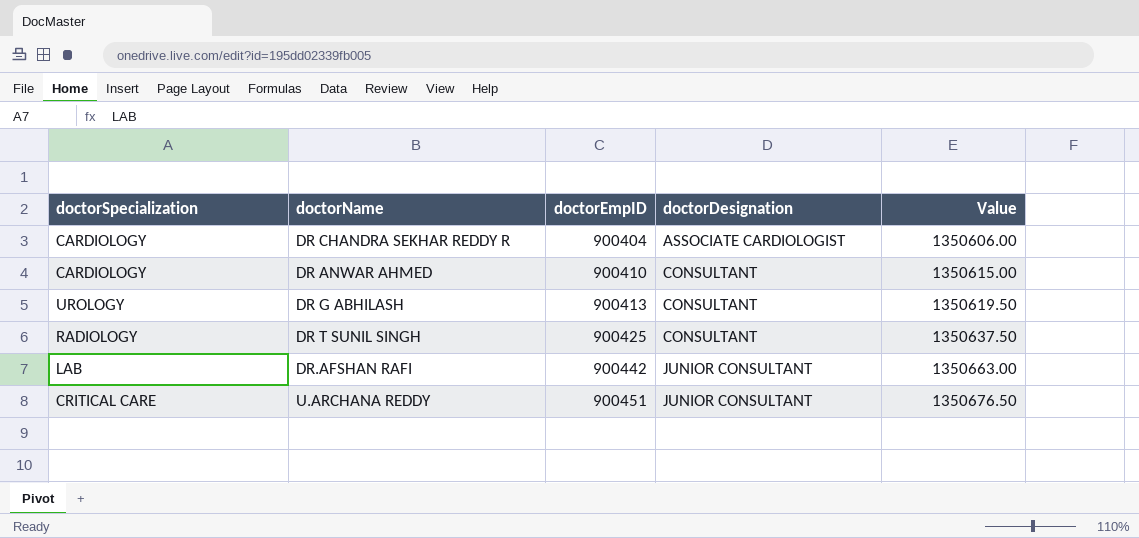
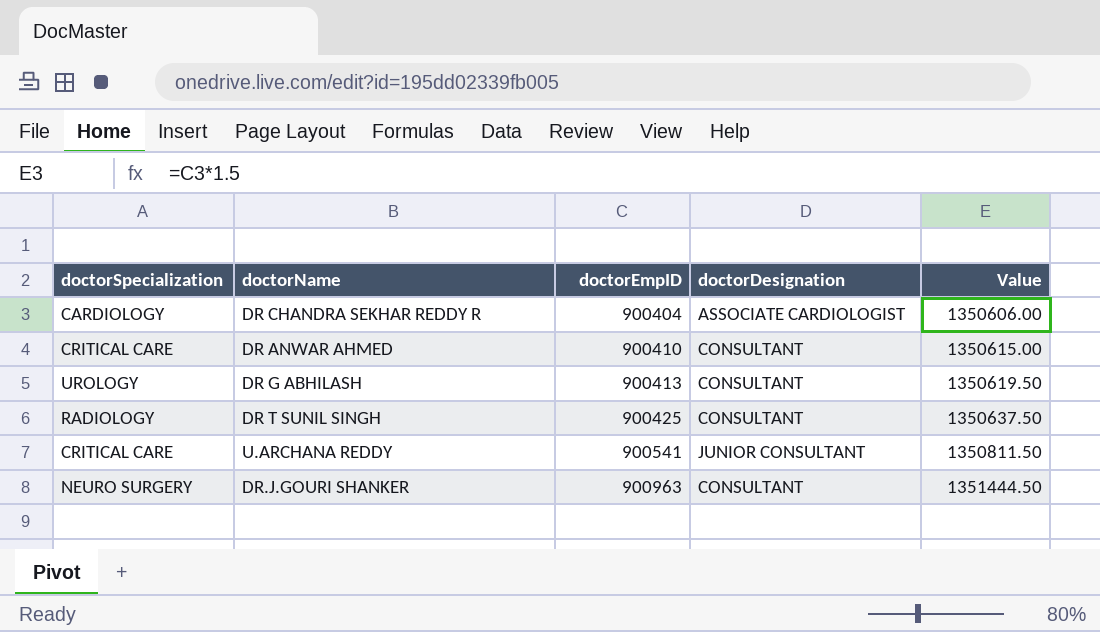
row DR.AFSHAN RAFI: LAB | 900442 | JUNIOR CONSULTANT | 1350663.00 -> none
DR ANWAR AHMED | doctorSpecialization: CARDIOLOGY -> CRITICAL CARE
U.ARCHANA REDDY | doctorEmpID: 900451 -> 900541
U.ARCHANA REDDY | Value: 1350676.50 -> 1350811.50
row DR.J.GOURI SHANKER: none -> NEURO SURGERY | 900963 | CONSULTANT | 1351444.50

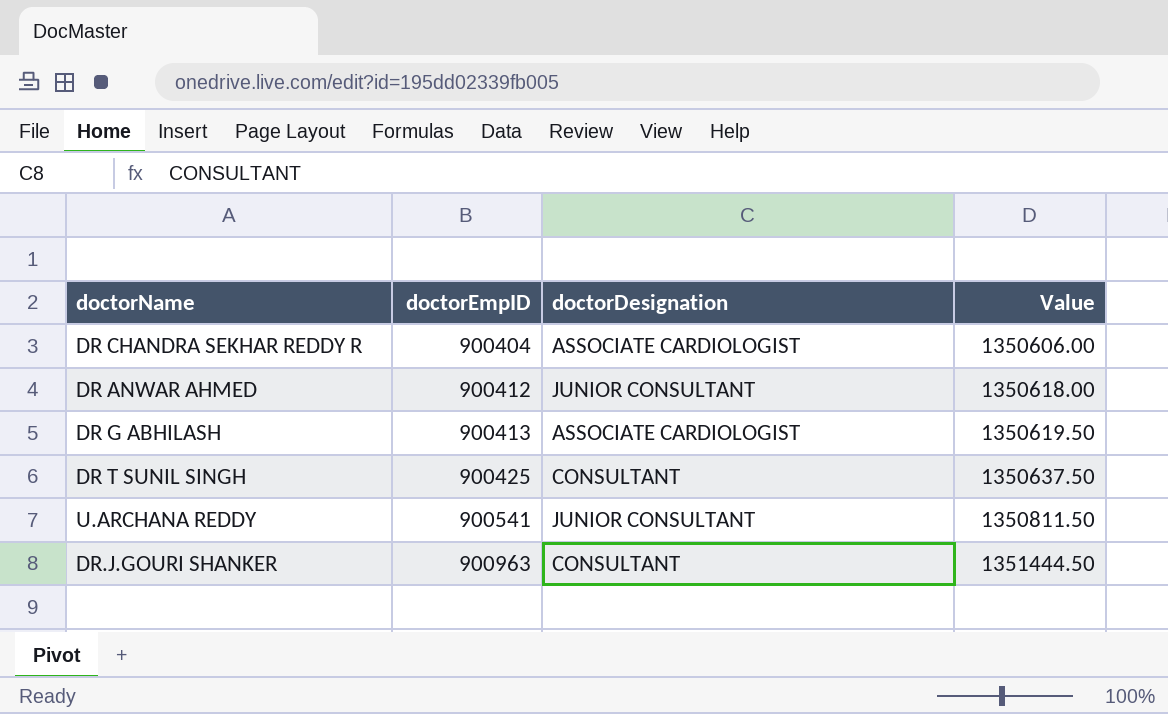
column doctorSpecialization | position: 1 -> none
DR ANWAR AHMED | doctorEmpID: 900410 -> 900412
DR ANWAR AHMED | doctorDesignation: CONSULTANT -> JUNIOR CONSULTANT
DR ANWAR AHMED | Value: 1350615.00 -> 1350618.00
DR G ABHILASH | doctorDesignation: CONSULTANT -> ASSOCIATE CARDIOLOGIST

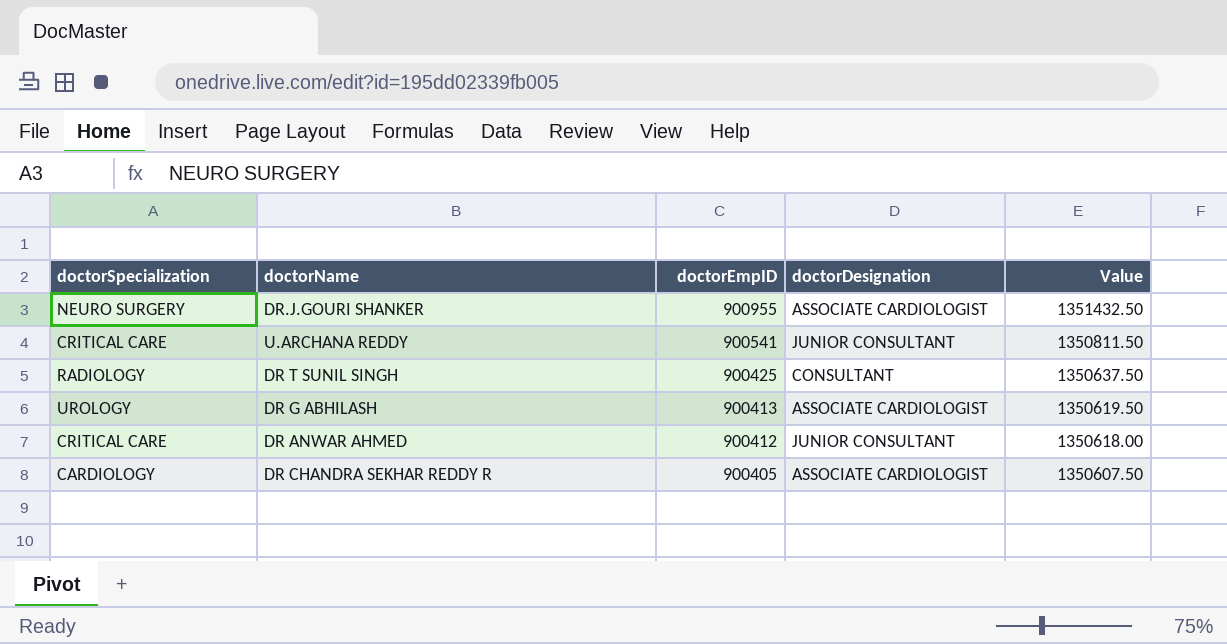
row order: doctorEmpID ascending -> doctorEmpID descending
column doctorSpecialization | position: none -> 1
DR.J.GOURI SHANKER | doctorEmpID: 900963 -> 900955
DR.J.GOURI SHANKER | doctorDesignation: CONSULTANT -> ASSOCIATE CARDIOLOGIST
DR.J.GOURI SHANKER | Value: 1351444.50 -> 1351432.50
DR CHANDRA SEKHAR REDDY R | doctorEmpID: 900404 -> 900405
DR CHANDRA SEKHAR REDDY R | Value: 1350606.00 -> 1350607.50

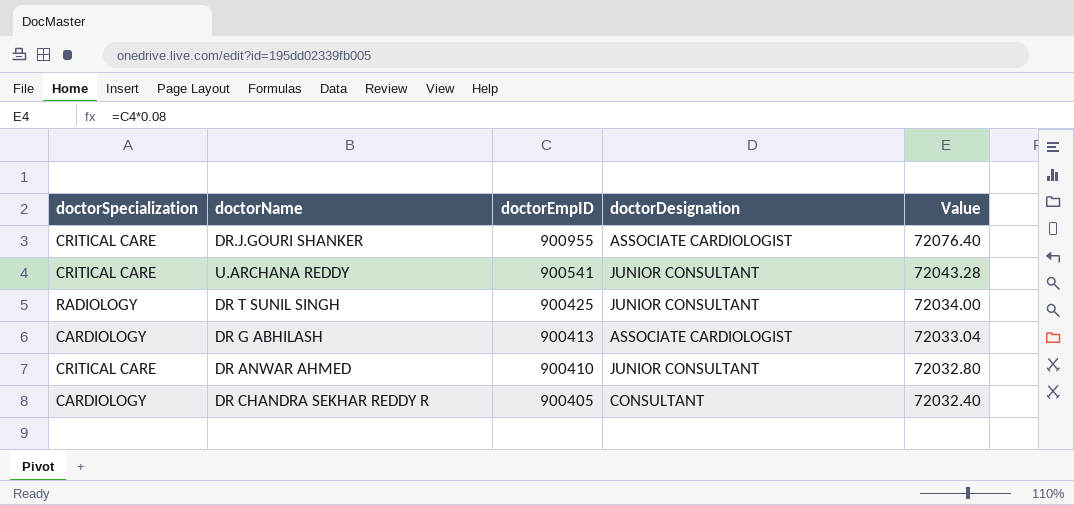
column Value | formula: [doctorEmpID] * 1.5 -> [doctorEmpID] * 0.08
DR.J.GOURI SHANKER | doctorSpecialization: NEURO SURGERY -> CRITICAL CARE
DR T SUNIL SINGH | doctorDesignation: CONSULTANT -> JUNIOR CONSULTANT
DR G ABHILASH | doctorSpecialization: UROLOGY -> CARDIOLOGY
DR ANWAR AHMED | doctorEmpID: 900412 -> 900410
DR CHANDRA SEKHAR REDDY R | doctorDesignation: ASSOCIATE CARDIOLOGIST -> CONSULTANT

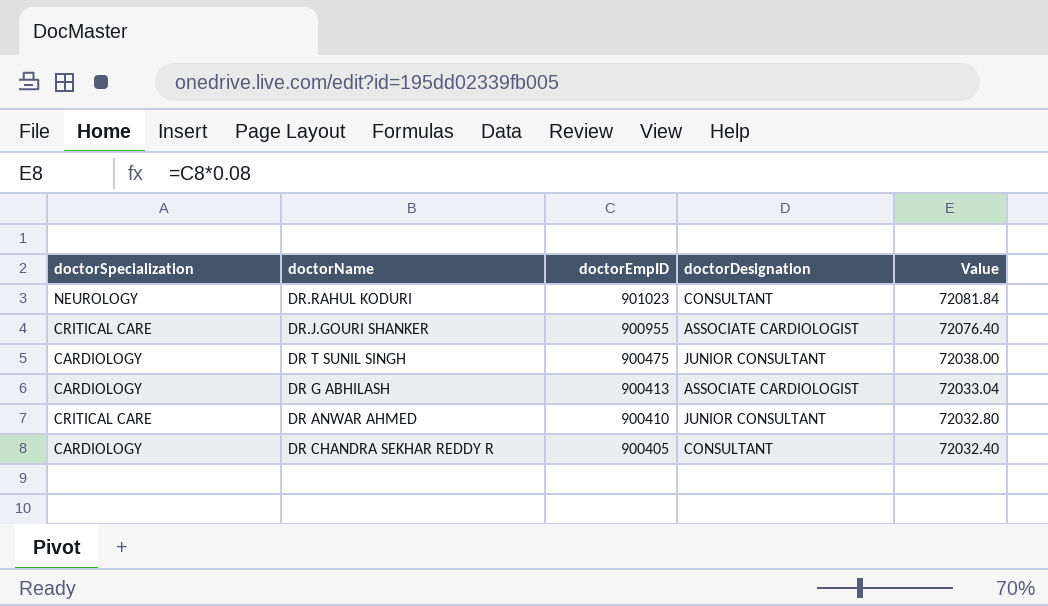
row U.ARCHANA REDDY: CRITICAL CARE | 900541 | JUNIOR CONSULTANT | 72043.28 -> none
row DR.RAHUL KODURI: none -> NEUROLOGY | 901023 | CONSULTANT | 72081.84
DR T SUNIL SINGH | doctorSpecialization: RADIOLOGY -> CARDIOLOGY
DR T SUNIL SINGH | doctorEmpID: 900425 -> 900475
DR T SUNIL SINGH | Value: 72034.00 -> 72038.00

